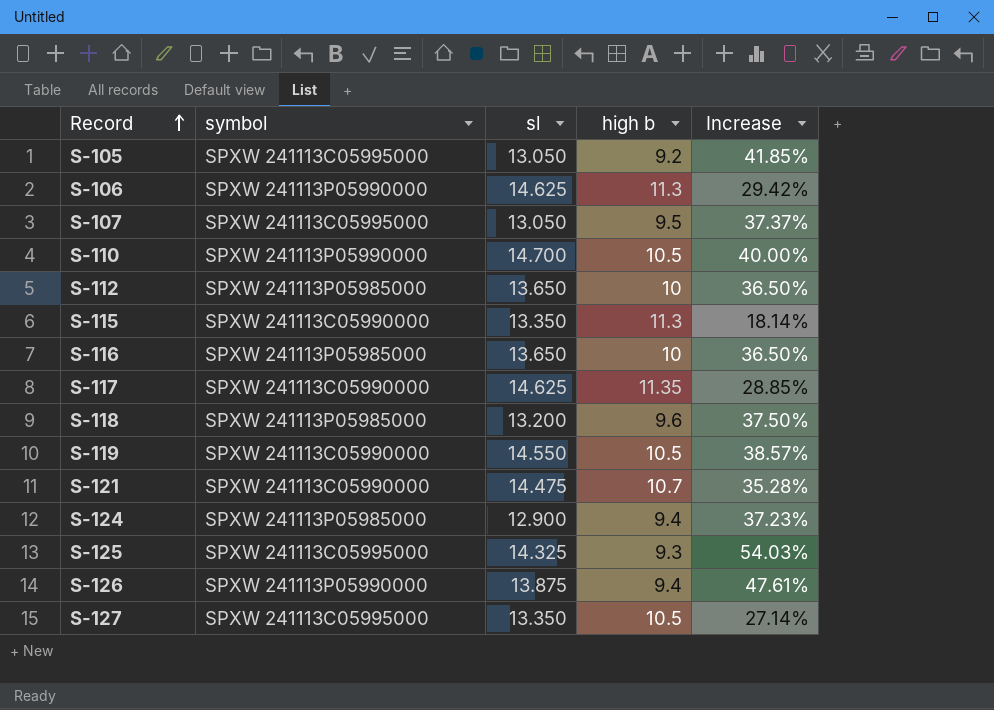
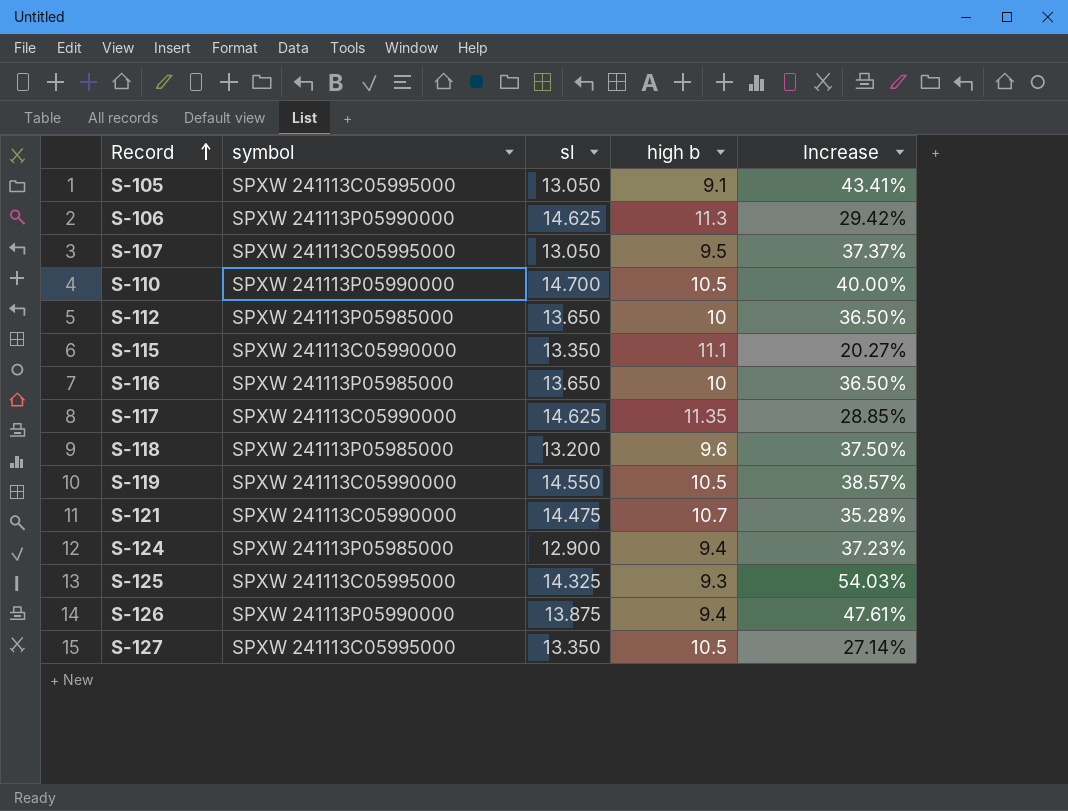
S-105 | high b: 9.2 -> 9.1
S-105 | Increase: 41.85% -> 43.41%
S-115 | high b: 11.3 -> 11.1
S-115 | Increase: 18.14% -> 20.27%

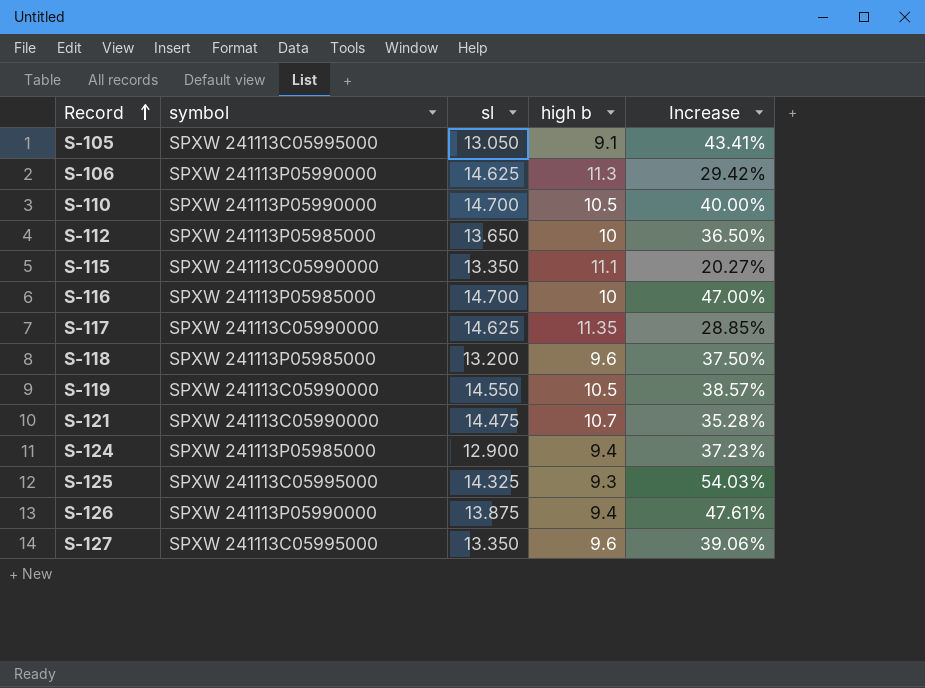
row S-107: SPXW 241113C05995000 | 13.050 | 9.5 | 37.37% -> none
S-116 | sl: 13.650 -> 14.700
S-116 | Increase: 36.50% -> 47.00%
S-127 | high b: 10.5 -> 9.6
S-127 | Increase: 27.14% -> 39.06%

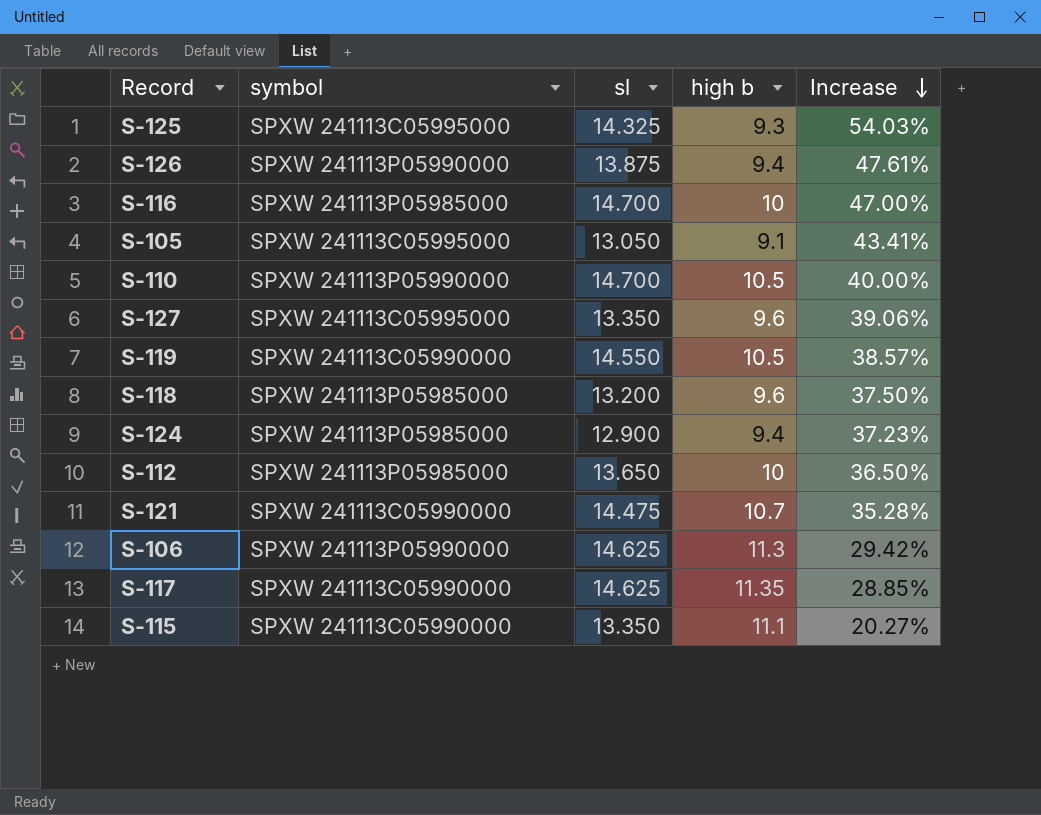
row order: Record ascending -> Increase descending

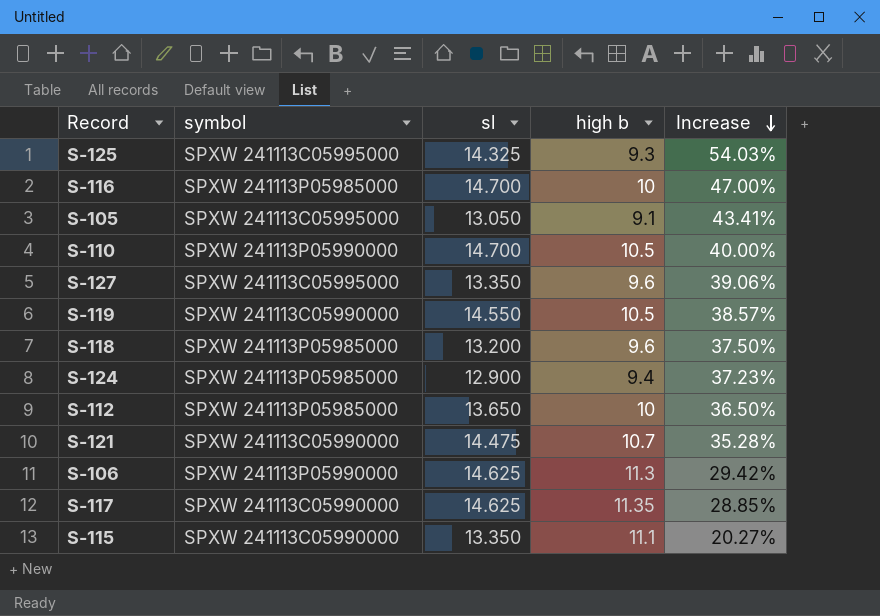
row S-126: SPXW 241113P05990000 | 13.875 | 9.4 | 47.61% -> none

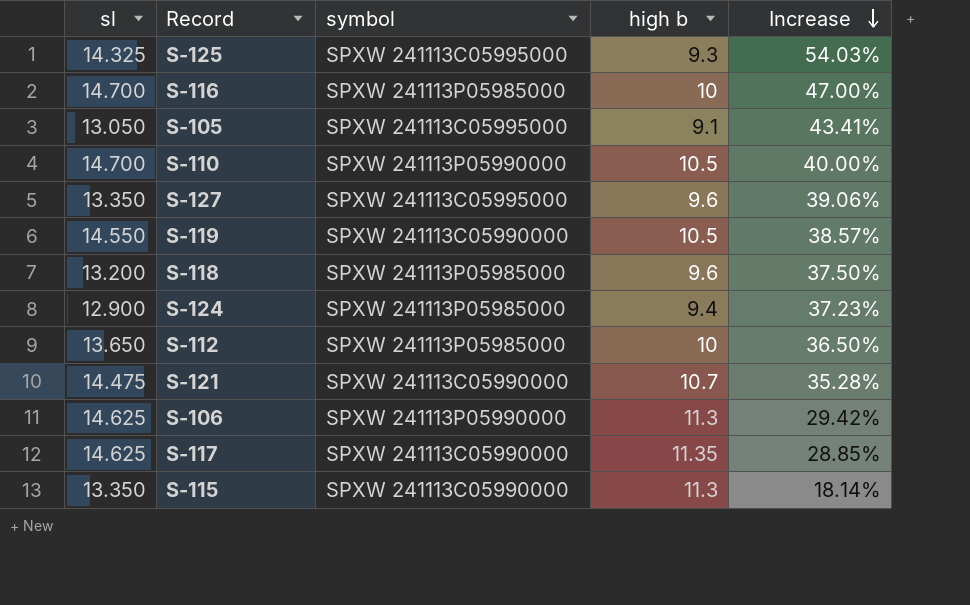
column sl | position: 3 -> 1
S-115 | high b: 11.1 -> 11.3
S-115 | Increase: 20.27% -> 18.14%

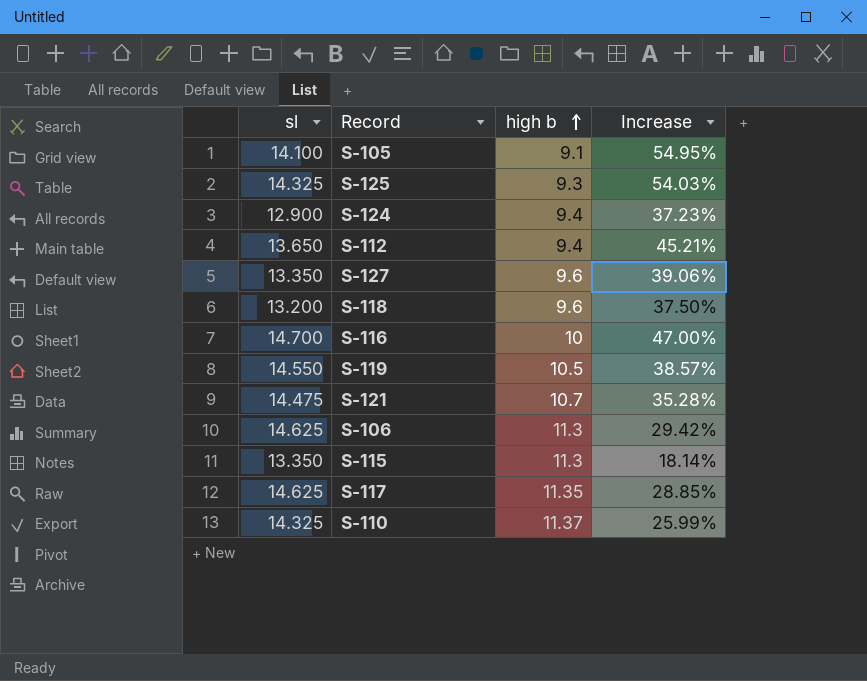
row order: Increase descending -> high b ascending
column symbol | position: 3 -> none
S-105 | sl: 13.050 -> 14.100
S-105 | Increase: 43.41% -> 54.95%
S-112 | high b: 10 -> 9.4
S-112 | Increase: 36.50% -> 45.21%
S-110 | sl: 14.700 -> 14.325
S-110 | high b: 10.5 -> 11.37
S-110 | Increase: 40.00% -> 25.99%

